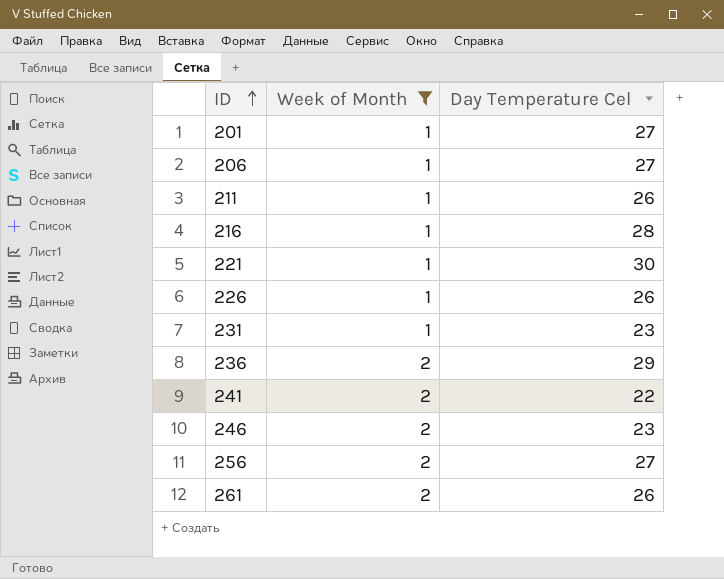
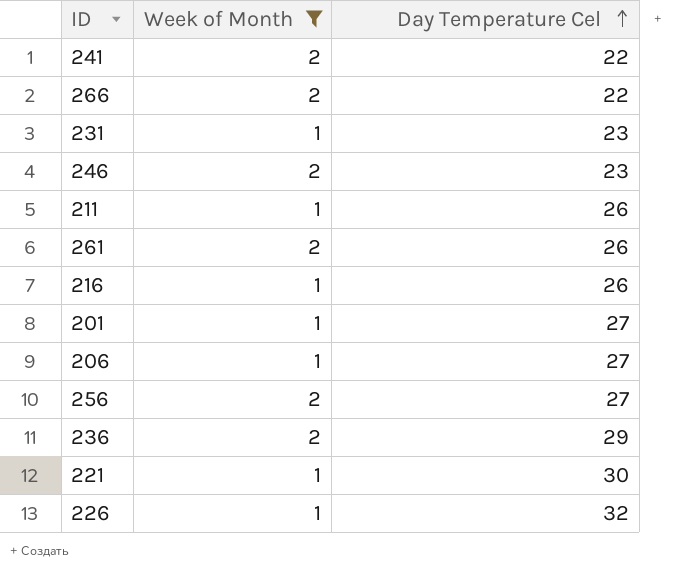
row order: ID ascending -> Day Temperature Cel ascending
row 266: none -> 2 | 22
216 | Day Temperature Cel: 28 -> 26
226 | Day Temperature Cel: 26 -> 32

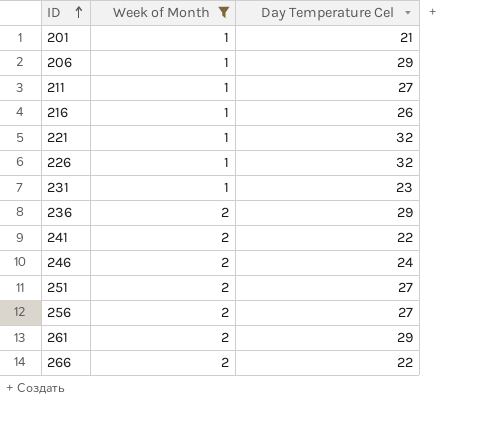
row order: Day Temperature Cel ascending -> ID ascending
201 | Day Temperature Cel: 27 -> 21
206 | Day Temperature Cel: 27 -> 29
211 | Day Temperature Cel: 26 -> 27
221 | Day Temperature Cel: 30 -> 32
246 | Day Temperature Cel: 23 -> 24
row 251: none -> 2 | 27
261 | Day Temperature Cel: 26 -> 29

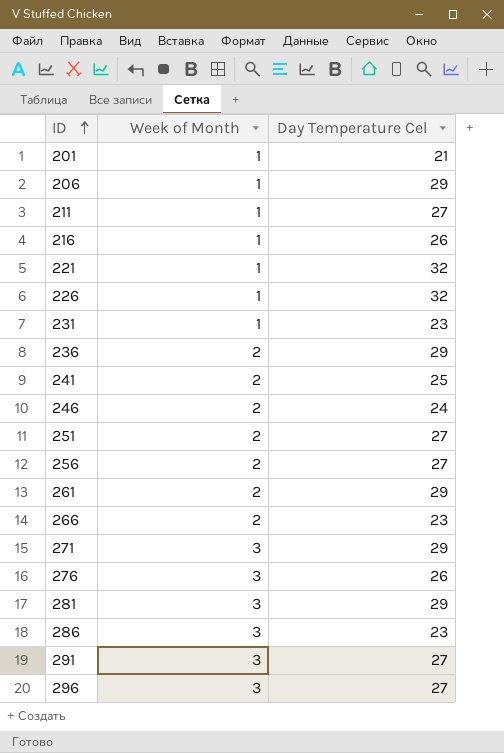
filter: Week of Month != 3 -> none
241 | Day Temperature Cel: 22 -> 25
266 | Day Temperature Cel: 22 -> 23

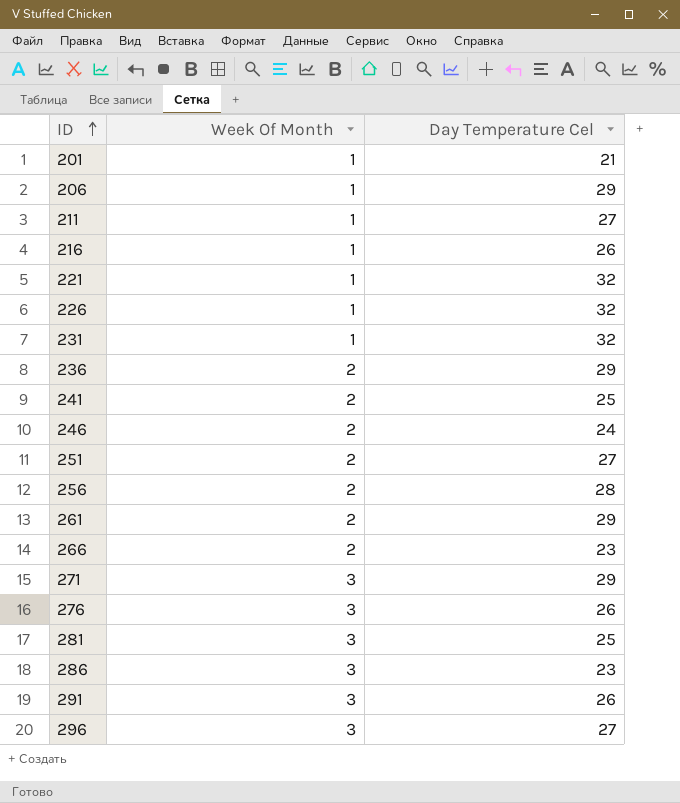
column name: Week of Month -> Week Of Month
231 | Day Temperature Cel: 23 -> 32
256 | Day Temperature Cel: 27 -> 28
281 | Day Temperature Cel: 29 -> 25
291 | Day Temperature Cel: 27 -> 26

